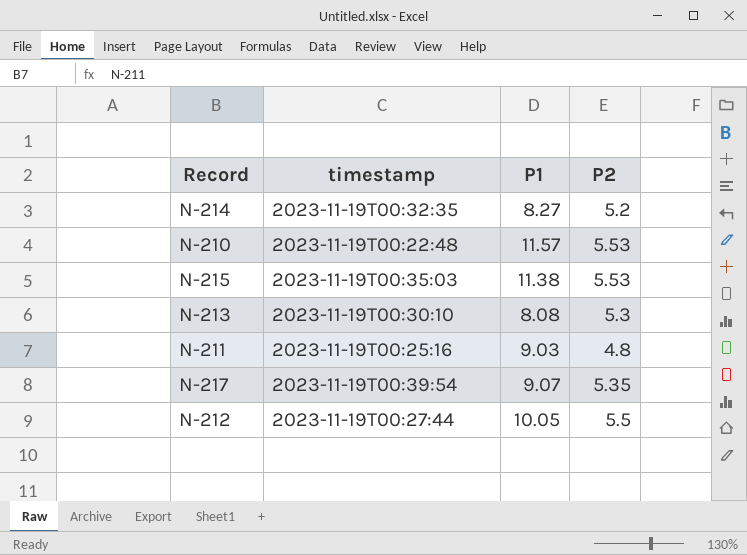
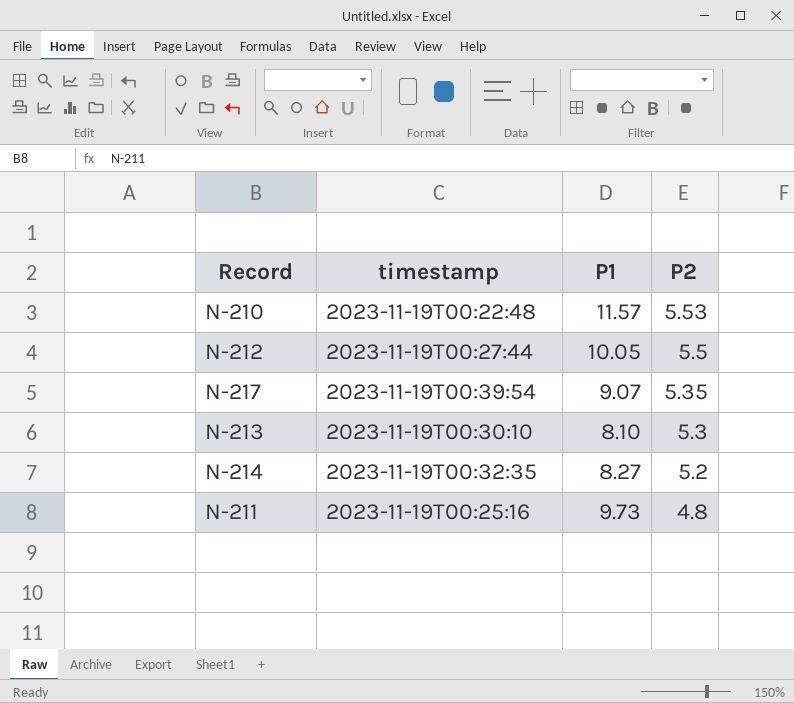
row order: none -> P2 descending
row N-215: 2023-11-19T00:35:03 | 11.38 | 5.53 -> none
N-213 | P1: 8.08 -> 8.10
N-211 | P1: 9.03 -> 9.73

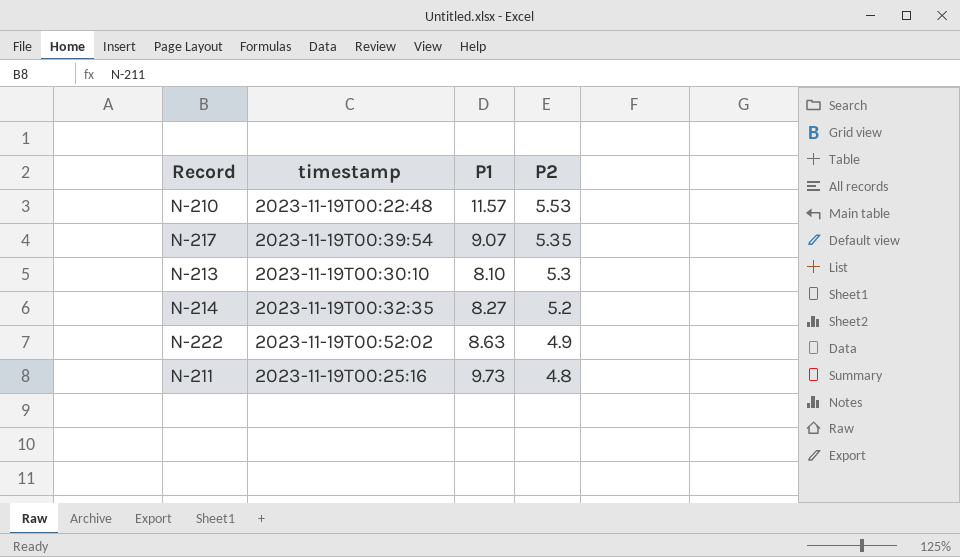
row N-212: 2023-11-19T00:27:44 | 10.05 | 5.5 -> none
row N-222: none -> 2023-11-19T00:52:02 | 8.63 | 4.9

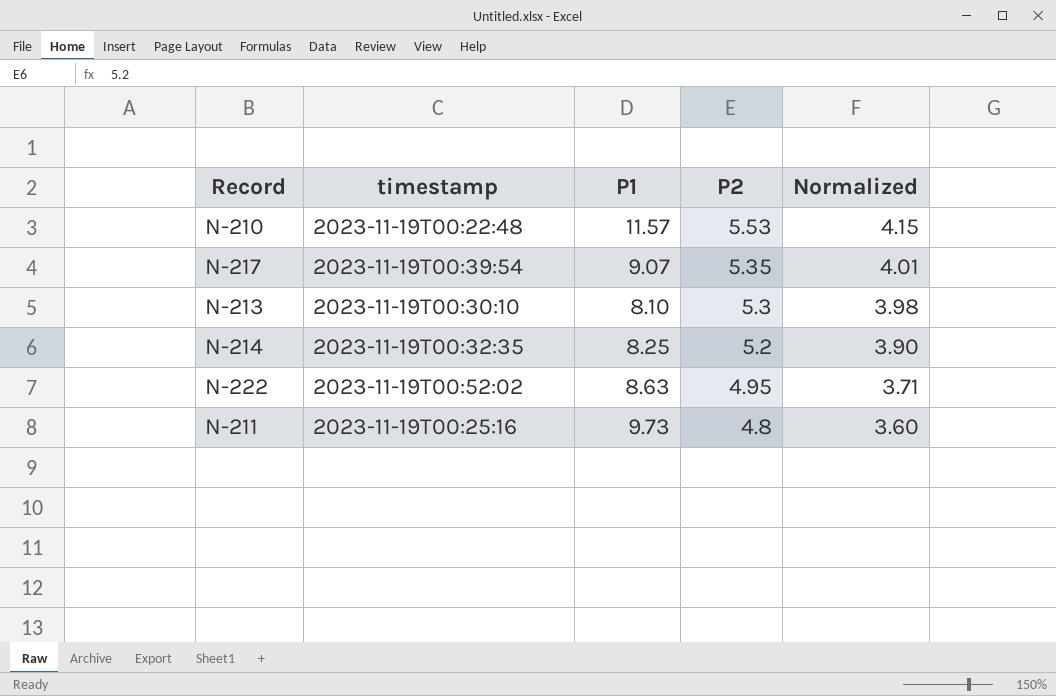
column Normalized | formula: none -> [P2] * 0.75
N-214 | P1: 8.27 -> 8.25
N-222 | P2: 4.9 -> 4.95

